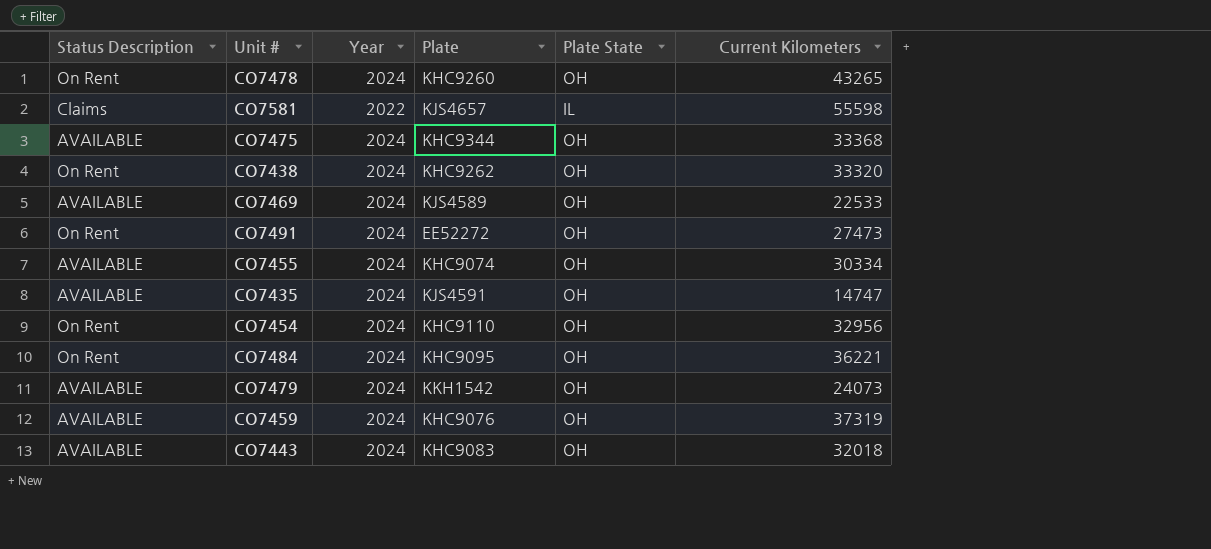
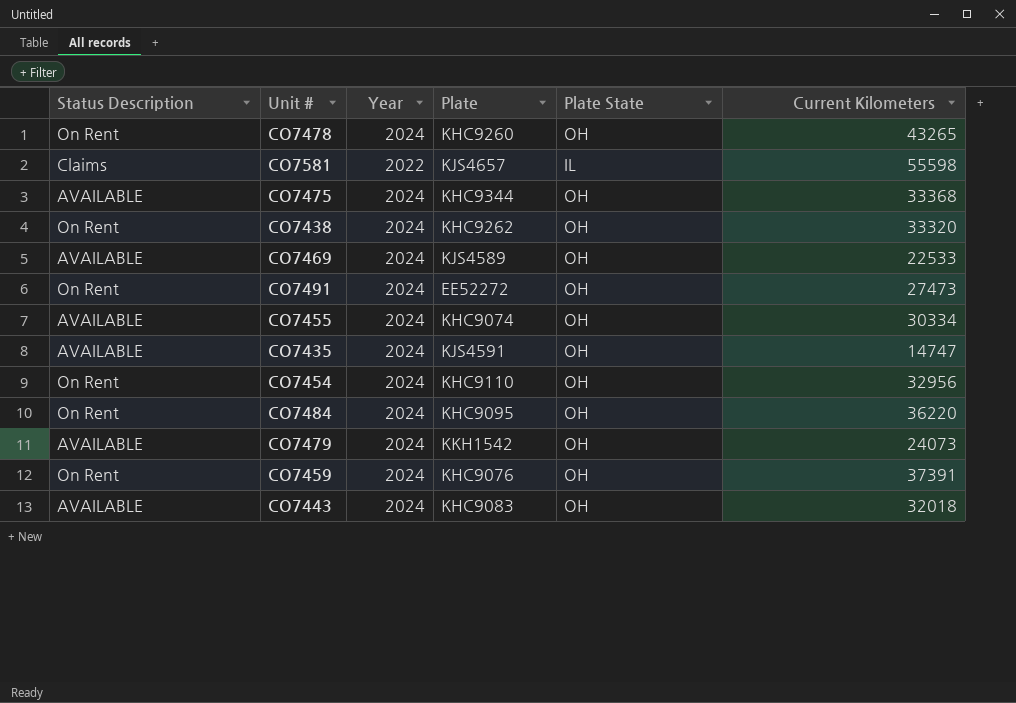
CO7484 | Current Kilometers: 36221 -> 36220
CO7459 | Status Description: AVAILABLE -> On Rent
CO7459 | Current Kilometers: 37319 -> 37391

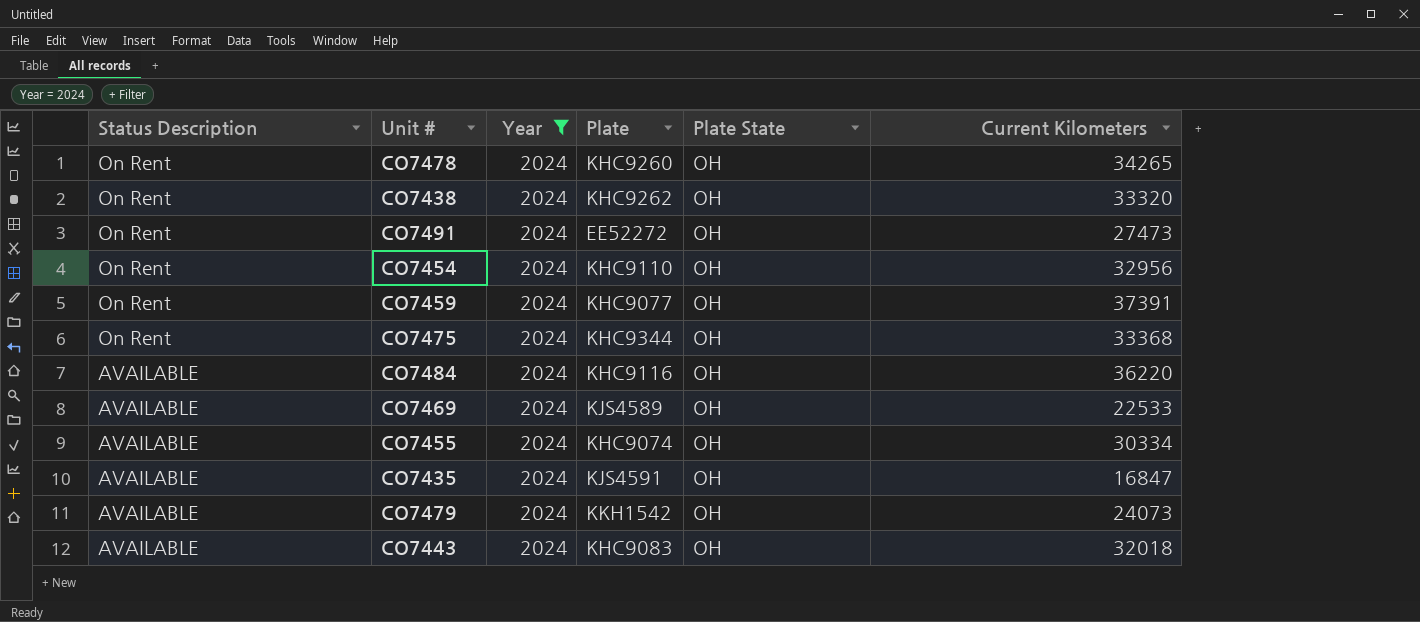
filter: none -> Year = 2024
row order: none -> Status Description descending
CO7478 | Current Kilometers: 43265 -> 34265
CO7459 | Plate: KHC9076 -> KHC9077
CO7475 | Status Description: AVAILABLE -> On Rent
CO7484 | Status Description: On Rent -> AVAILABLE
CO7484 | Plate: KHC9095 -> KHC9116
CO7435 | Current Kilometers: 14747 -> 16847

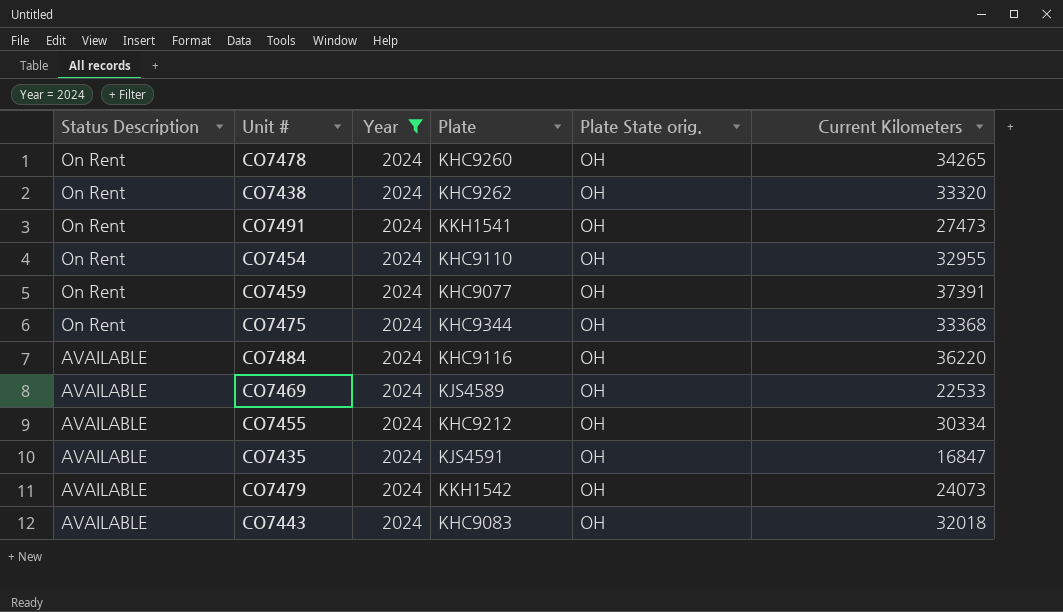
column name: Plate State -> Plate State orig.
CO7491 | Plate: EE52272 -> KKH1541
CO7454 | Current Kilometers: 32956 -> 32955
CO7455 | Plate: KHC9074 -> KHC9212

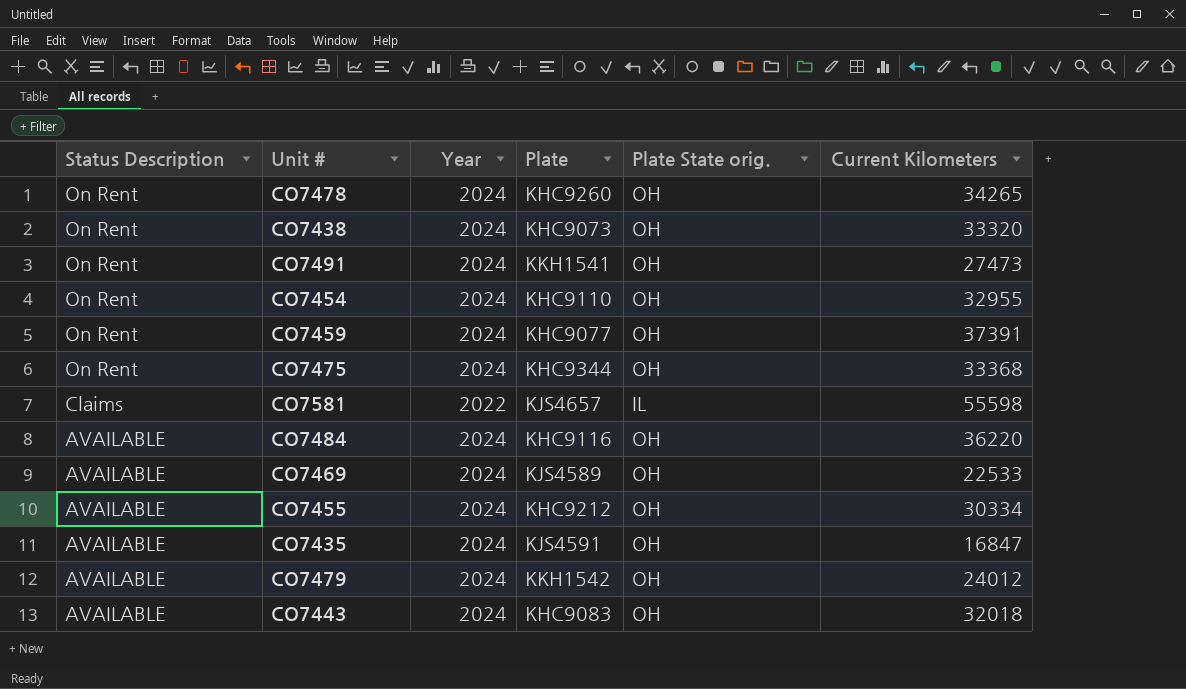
filter: Year = 2024 -> none
CO7438 | Plate: KHC9262 -> KHC9073
CO7479 | Current Kilometers: 24073 -> 24012

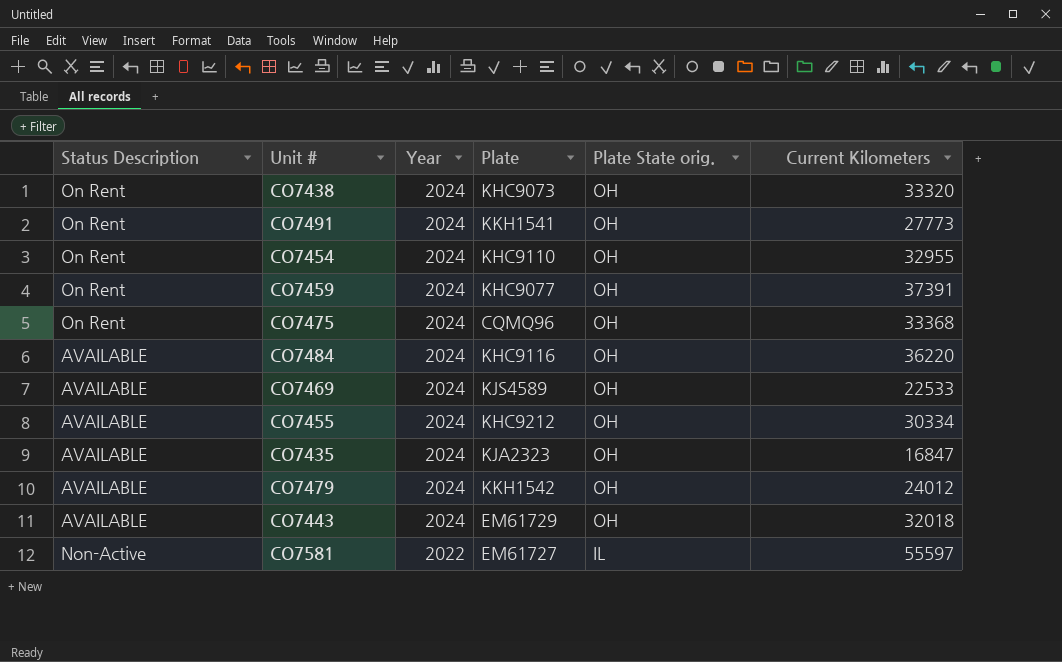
row order: Status Description descending -> Year descending
row CO7478: On Rent | 2024 | KHC9260 | OH | 34265 -> none
CO7491 | Current Kilometers: 27473 -> 27773
CO7475 | Plate: KHC9344 -> CQMQ96
CO7435 | Plate: KJS4591 -> KJA2323
CO7443 | Plate: KHC9083 -> EM61729
CO7581 | Status Description: Claims -> Non-Active
CO7581 | Plate: KJS4657 -> EM61727
CO7581 | Current Kilometers: 55598 -> 55597

